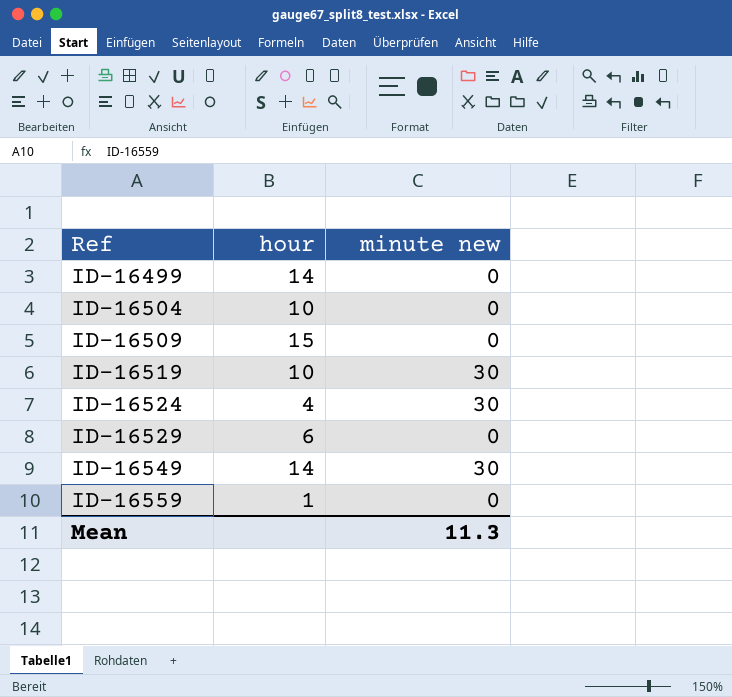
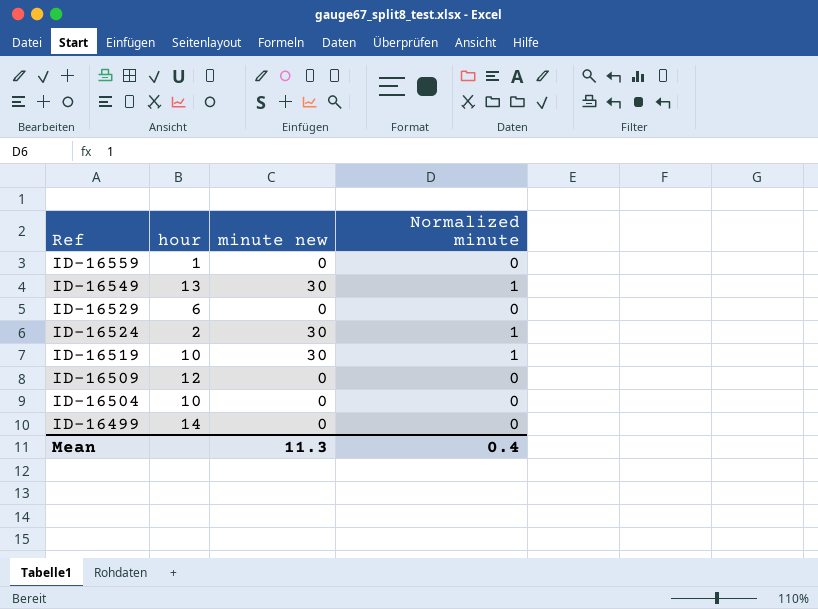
row order: Ref ascending -> Ref descending
column Normalized minute | position: none -> 4
ID-16549 | hour: 14 -> 13
ID-16524 | hour: 4 -> 2
ID-16509 | hour: 15 -> 12

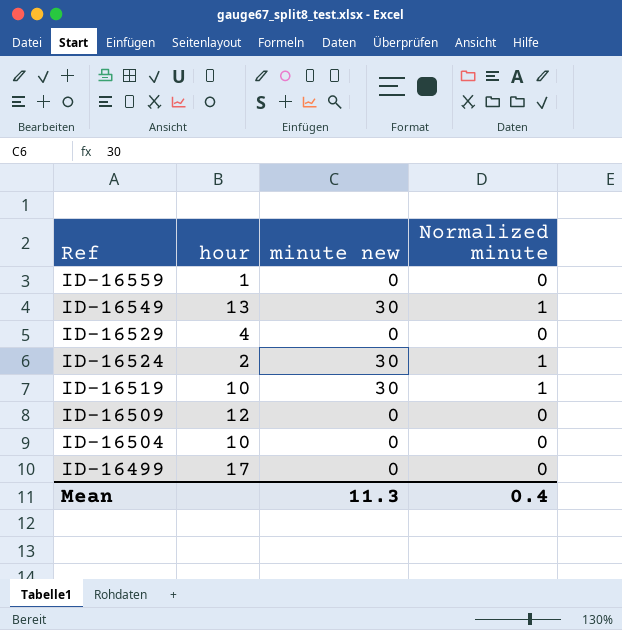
ID-16529 | hour: 6 -> 4
ID-16499 | hour: 14 -> 17

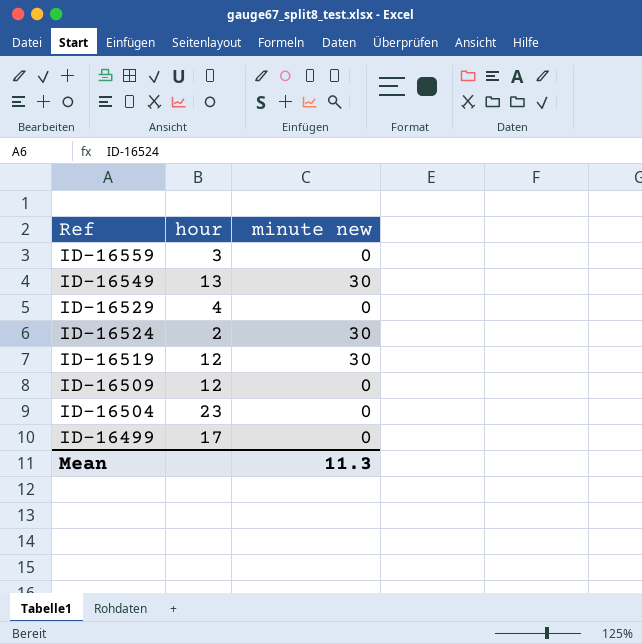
column Normalized minute | position: 4 -> none
ID-16559 | hour: 1 -> 3
ID-16519 | hour: 10 -> 12
ID-16504 | hour: 10 -> 23

